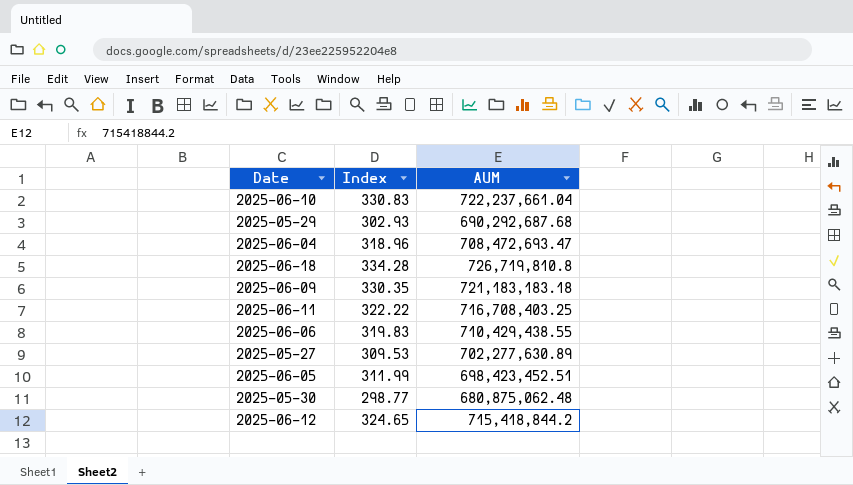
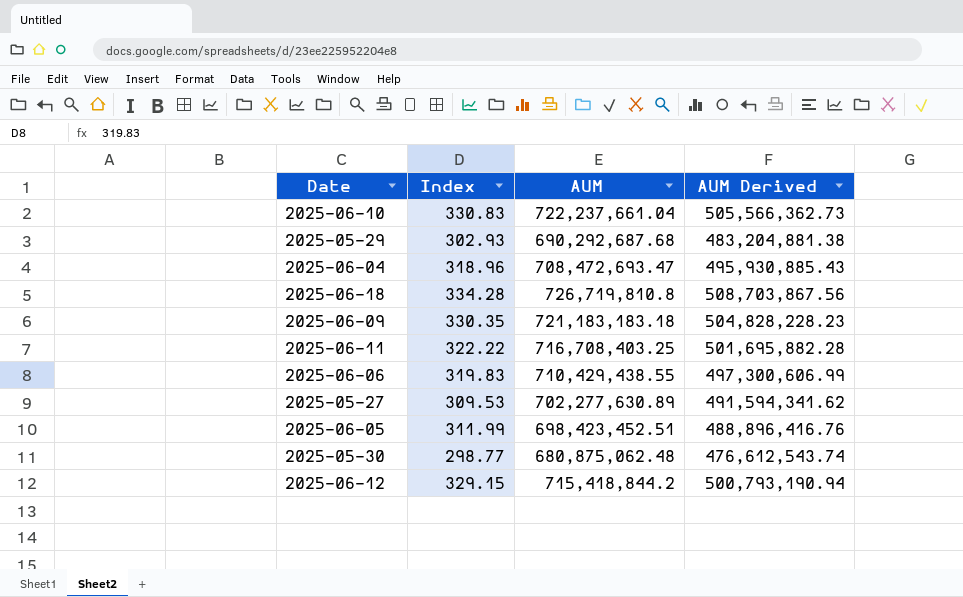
column AUM Derived | formula: none -> [AUM] * 0.7
2025-06-12 | Index: 324.65 -> 329.15

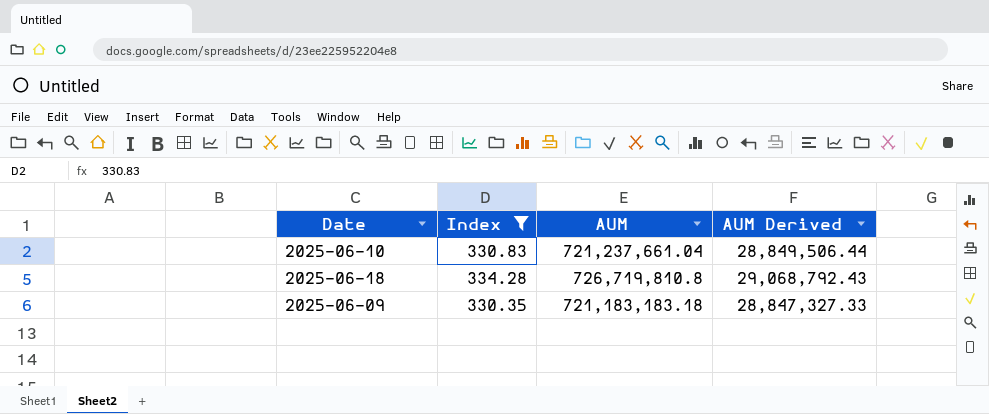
filter: none -> Index >= 330.35
column AUM Derived | formula: [AUM] * 0.7 -> [AUM] * 0.04
2025-06-10 | AUM: 722,237,661.04 -> 721,237,661.04

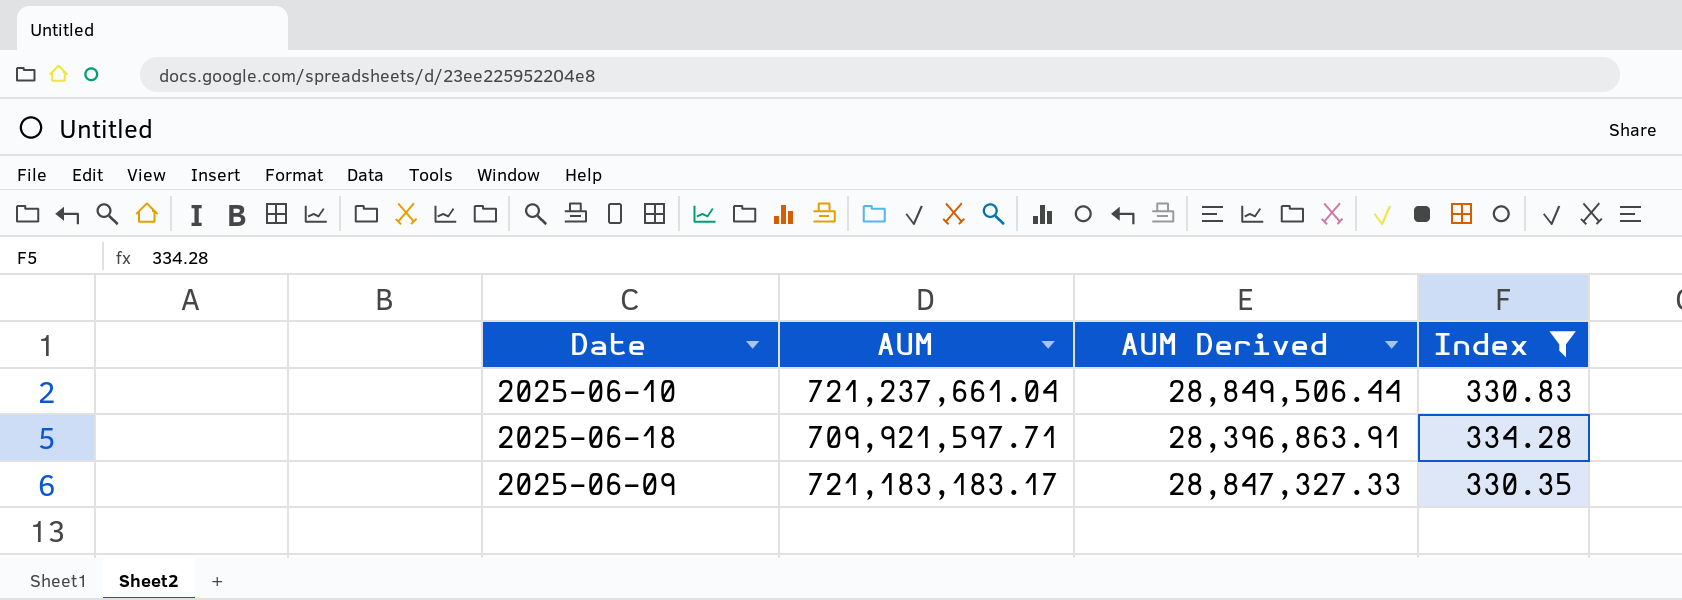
column Index | position: 2 -> 4
2025-06-18 | AUM: 726,719,810.8 -> 709,921,597.71
2025-06-18 | AUM Derived: 29,068,792.43 -> 28,396,863.91
2025-06-09 | AUM: 721,183,183.18 -> 721,183,183.17

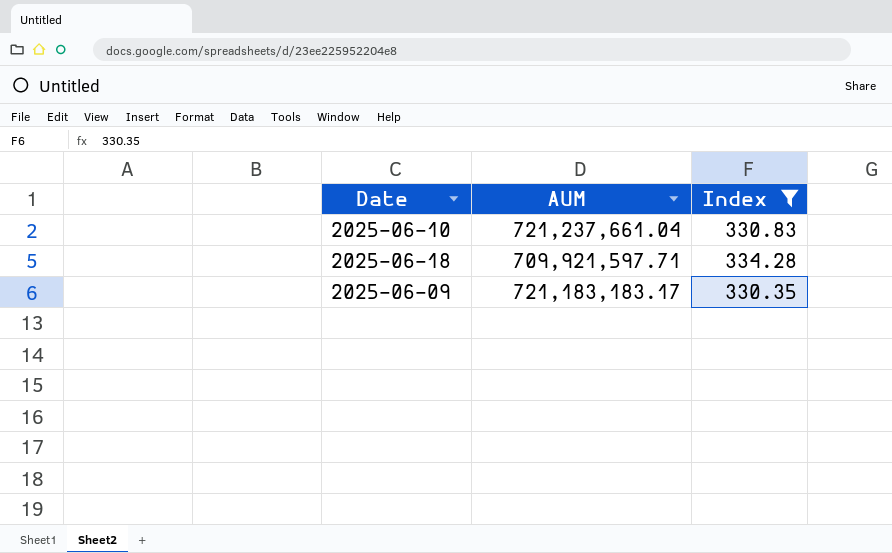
column AUM Derived | formula: [AUM] * 0.04 -> none

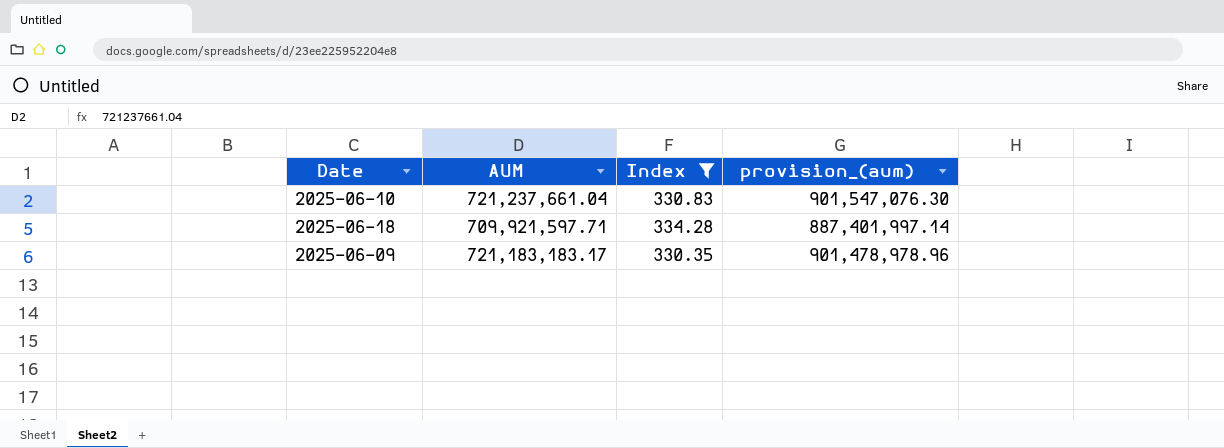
column provision_(aum) | formula: none -> [AUM] * 1.25

